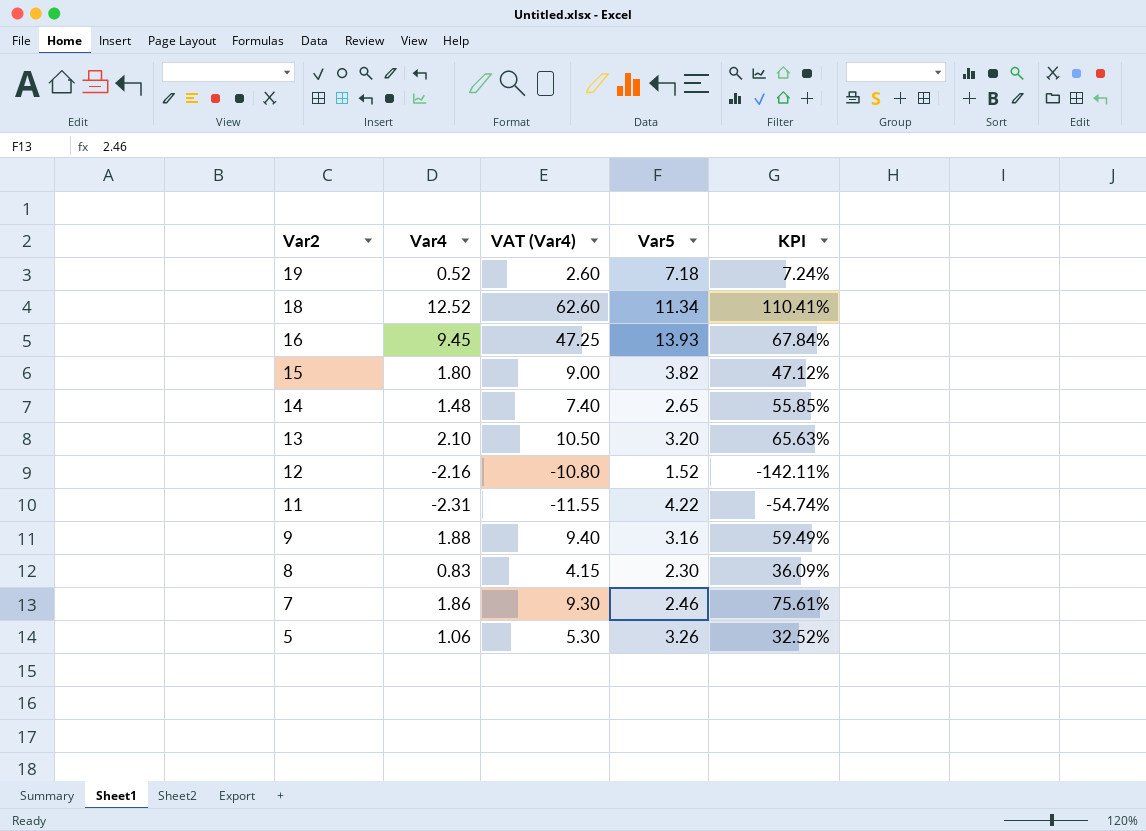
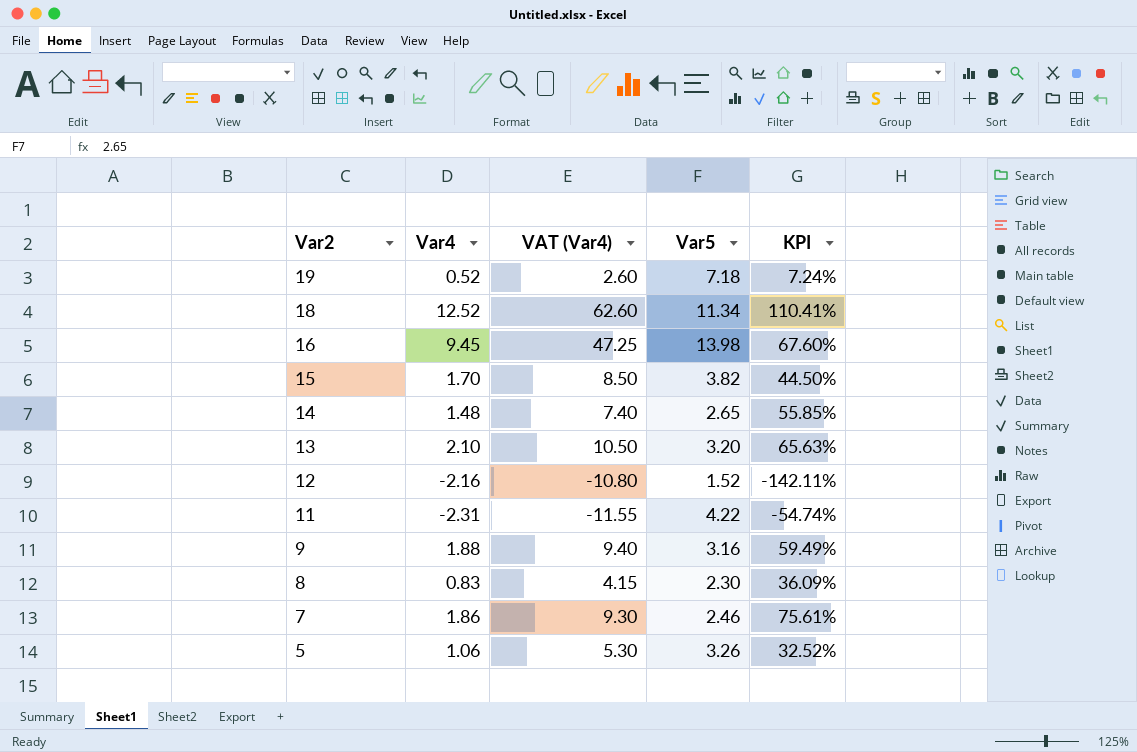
16 | Var5: 13.93 -> 13.98
16 | KPI: 67.84% -> 67.60%
15 | Var4: 1.80 -> 1.70
15 | VAT (Var4): 9.00 -> 8.50
15 | KPI: 47.12% -> 44.50%

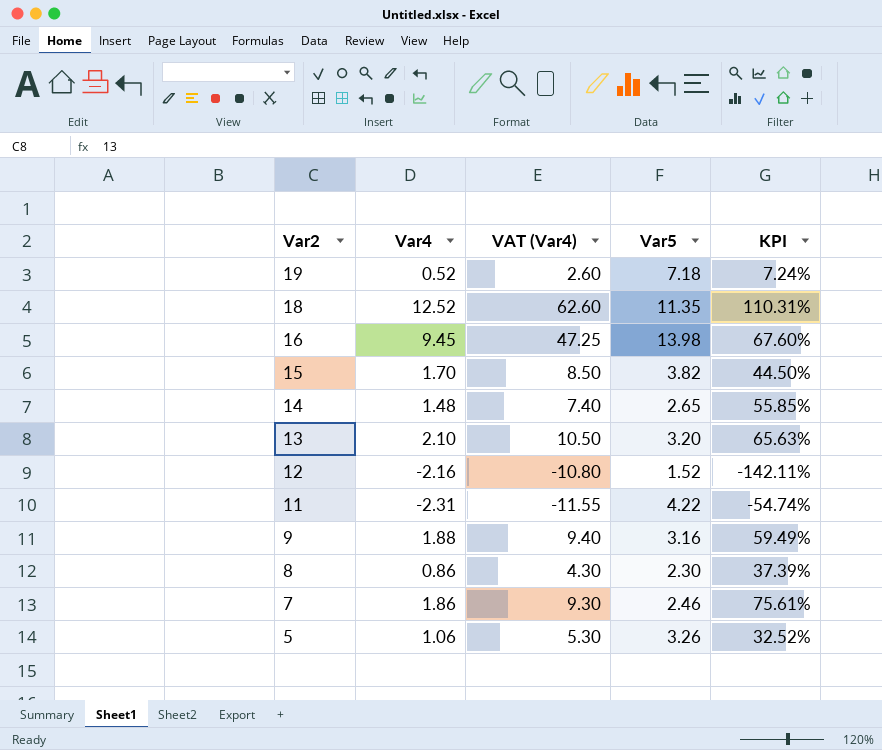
18 | Var5: 11.34 -> 11.35
18 | KPI: 110.41% -> 110.31%
8 | Var4: 0.83 -> 0.86
8 | VAT (Var4): 4.15 -> 4.30
8 | KPI: 36.09% -> 37.39%

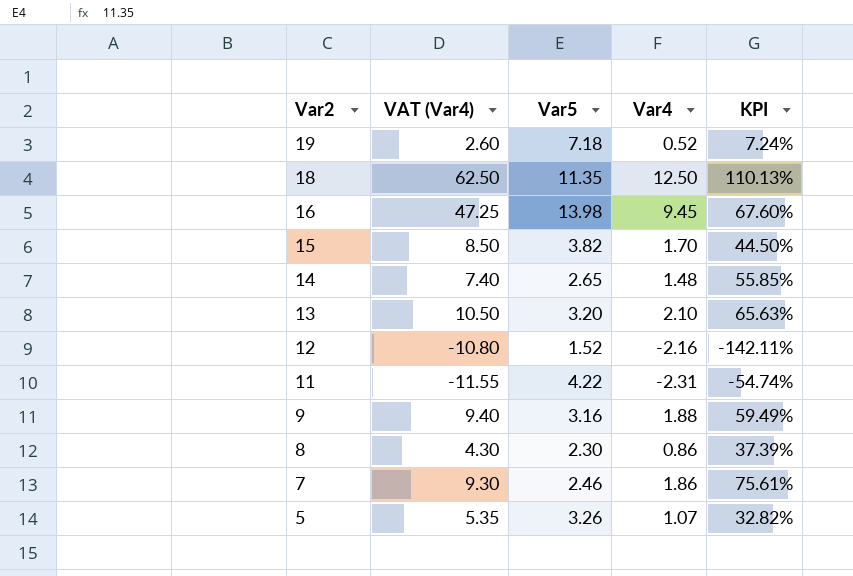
column Var4 | position: 2 -> 4
18 | VAT (Var4): 62.60 -> 62.50
18 | Var4: 12.52 -> 12.50
18 | KPI: 110.31% -> 110.13%
5 | VAT (Var4): 5.30 -> 5.35
5 | Var4: 1.06 -> 1.07
5 | KPI: 32.52% -> 32.82%

